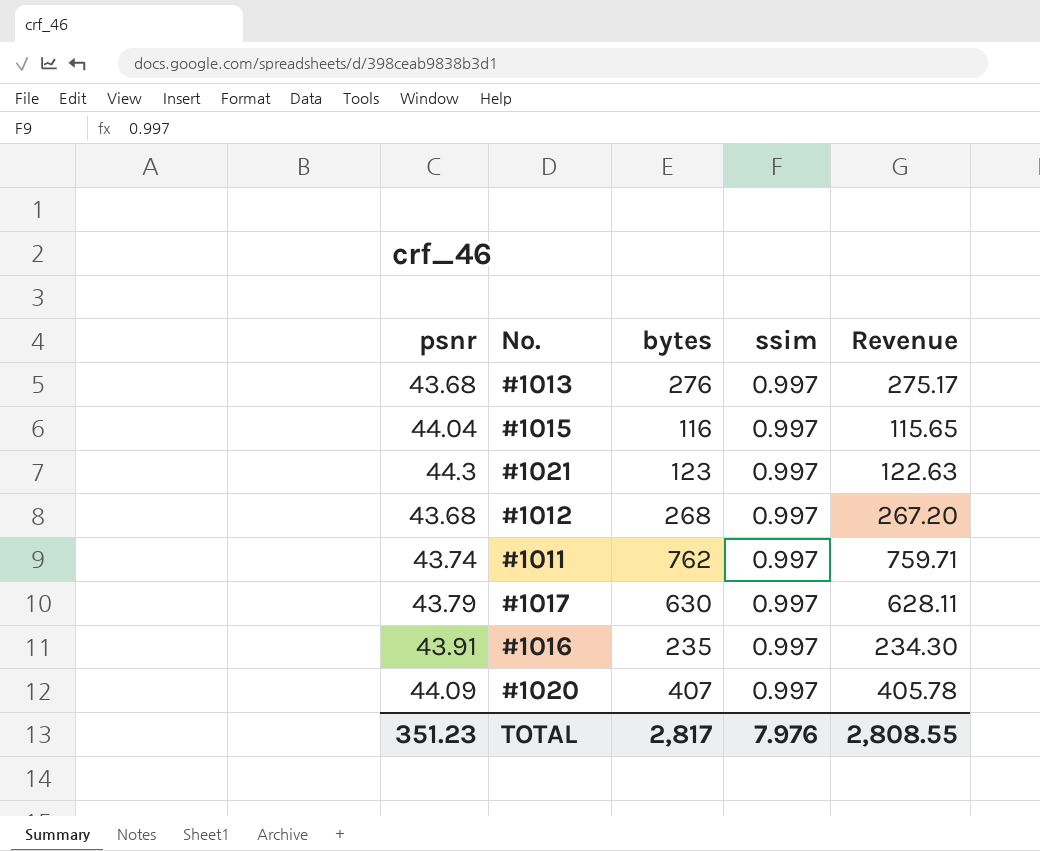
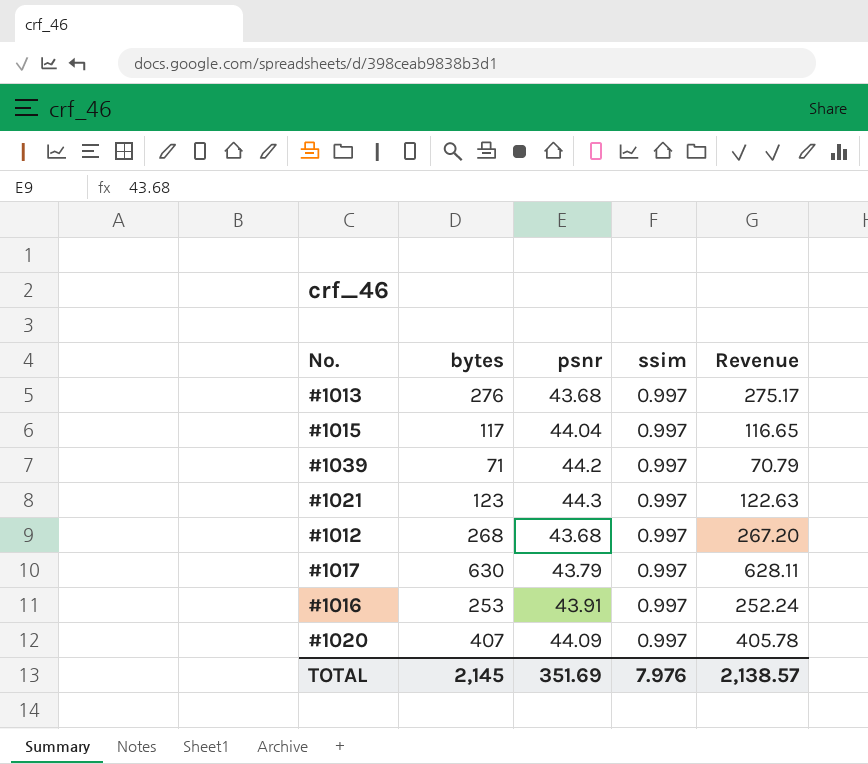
column psnr | position: 1 -> 3
row #1011: 43.74 | 762 | 0.997 | 759.71 -> none
#1015 | bytes: 116 -> 117
#1015 | Revenue: 115.65 -> 116.65
row #1039: none -> 71 | 44.2 | 0.997 | 70.79
#1016 | bytes: 235 -> 253
#1016 | Revenue: 234.30 -> 252.24
TOTAL | bytes: 2,817 -> 2,145
TOTAL | psnr: 351.23 -> 351.69
TOTAL | Revenue: 2,808.55 -> 2,138.57

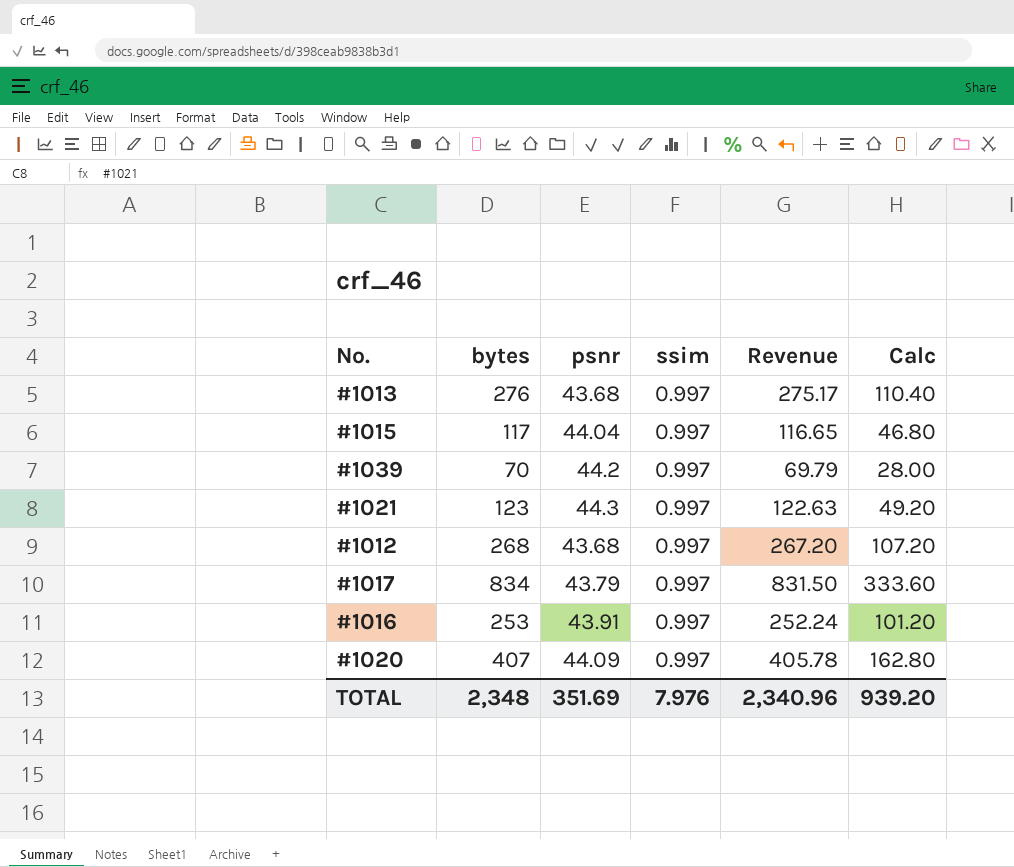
column Calc | formula: none -> [bytes] * 0.4
#1039 | bytes: 71 -> 70
#1039 | Revenue: 70.79 -> 69.79
#1017 | bytes: 630 -> 834
#1017 | Revenue: 628.11 -> 831.50
TOTAL | bytes: 2,145 -> 2,348
TOTAL | Revenue: 2,138.57 -> 2,340.96

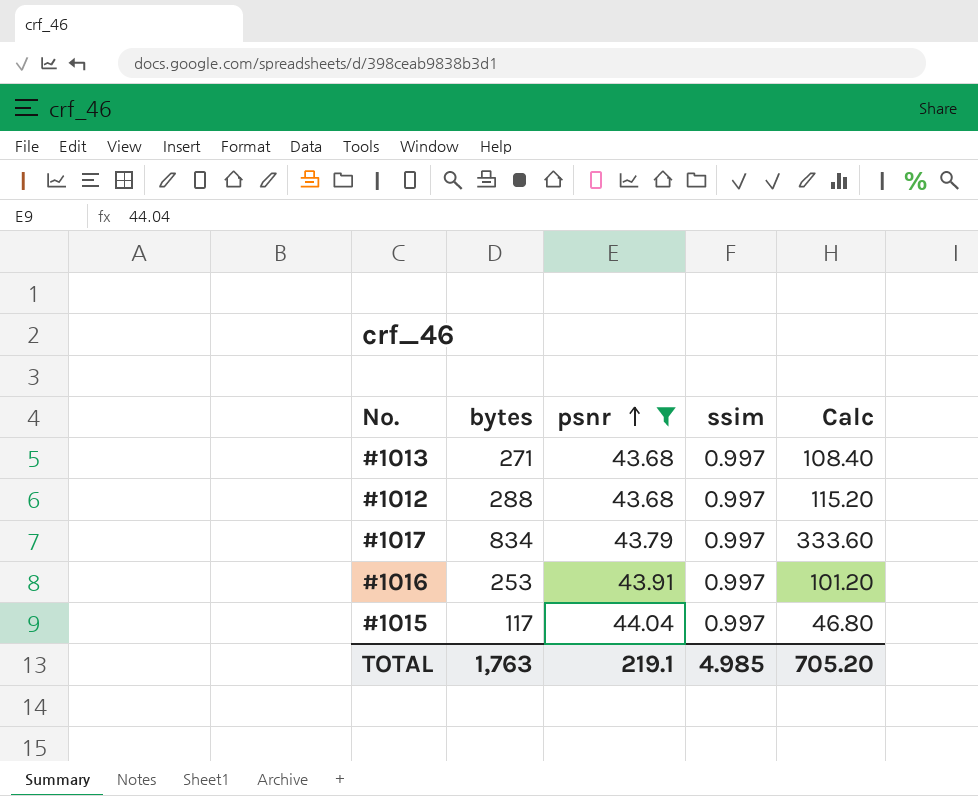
filter: none -> psnr <= 44.04
row order: none -> psnr ascending
column Revenue | formula: [bytes] * [ssim] -> none
#1013 | bytes: 276 -> 271
#1013 | Calc: 110.40 -> 108.40
#1012 | bytes: 268 -> 288
#1012 | Calc: 107.20 -> 115.20
TOTAL | bytes: 2,348 -> 1,763
TOTAL | psnr: 351.69 -> 219.1
TOTAL | ssim: 7.976 -> 4.985
TOTAL | Calc: 939.20 -> 705.20

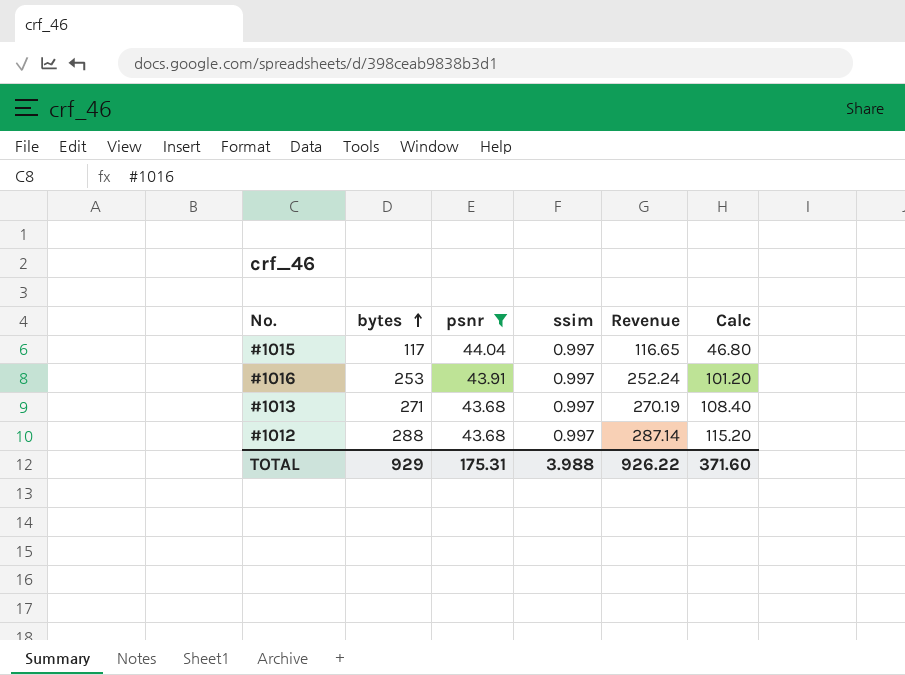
row order: psnr ascending -> bytes ascending
column Revenue | formula: none -> [bytes] * [ssim]
row #1017: 834 | 43.79 | 0.997 | 333.60 -> none
TOTAL | bytes: 1,763 -> 929
TOTAL | psnr: 219.1 -> 175.31
TOTAL | ssim: 4.985 -> 3.988
TOTAL | Calc: 705.20 -> 371.60

